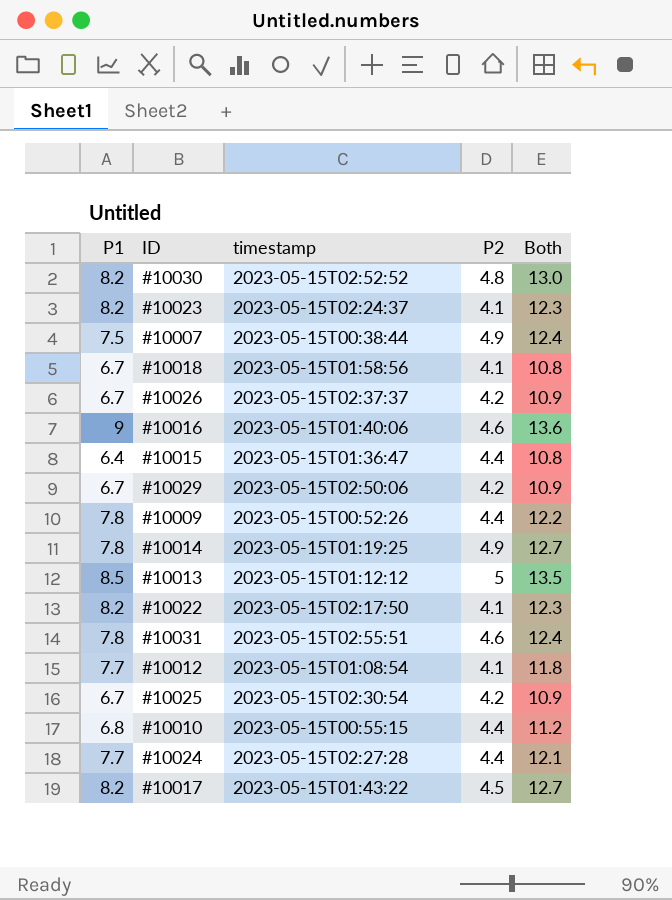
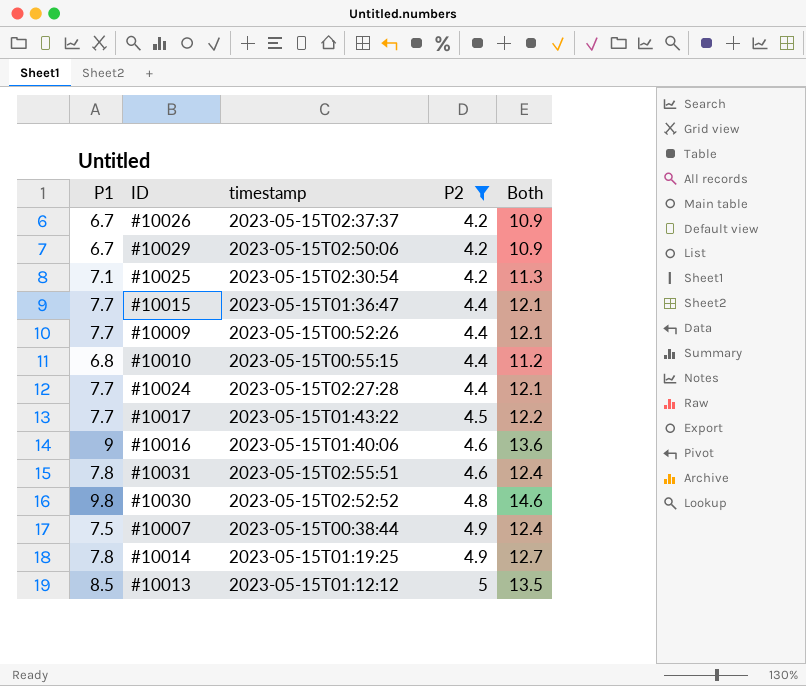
filter: none -> P2 != 4.1
row order: none -> P2 ascending
#10025 | P1: 6.7 -> 7.1
#10025 | Both: 10.9 -> 11.3
#10015 | P1: 6.4 -> 7.7
#10015 | Both: 10.8 -> 12.1
#10009 | P1: 7.8 -> 7.7
#10009 | Both: 12.2 -> 12.1
#10017 | P1: 8.2 -> 7.7
#10017 | Both: 12.7 -> 12.2
#10030 | P1: 8.2 -> 9.8
#10030 | Both: 13.0 -> 14.6

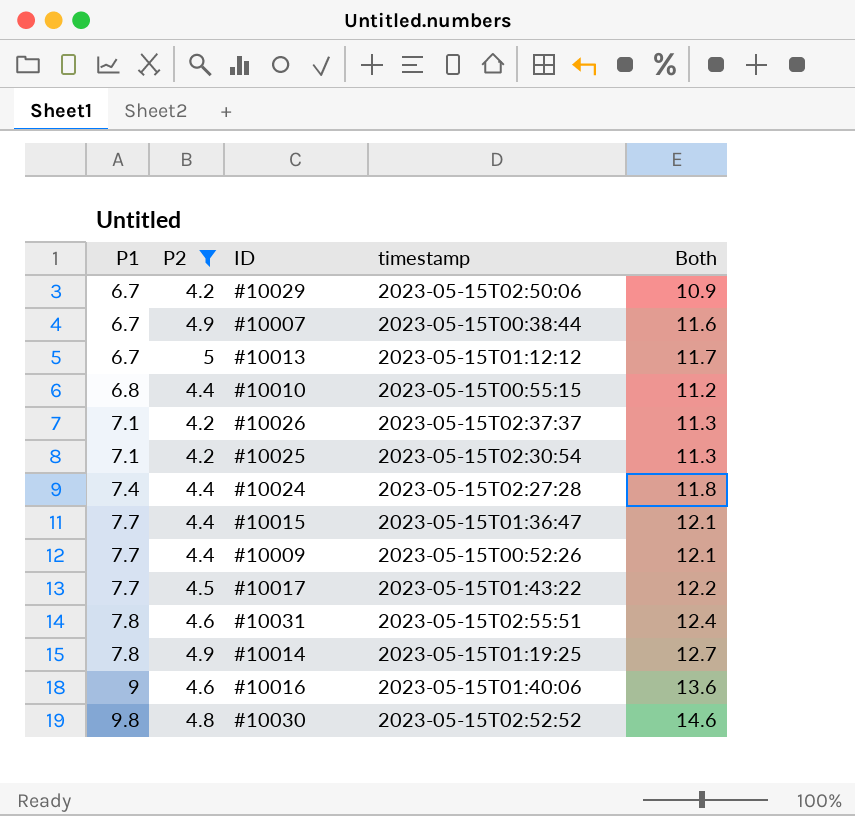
row order: P2 ascending -> P1 ascending
column P2 | position: 4 -> 2
#10007 | P1: 7.5 -> 6.7
#10007 | Both: 12.4 -> 11.6
#10013 | P1: 8.5 -> 6.7
#10013 | Both: 13.5 -> 11.7
#10026 | P1: 6.7 -> 7.1
#10026 | Both: 10.9 -> 11.3
#10024 | P1: 7.7 -> 7.4
#10024 | Both: 12.1 -> 11.8

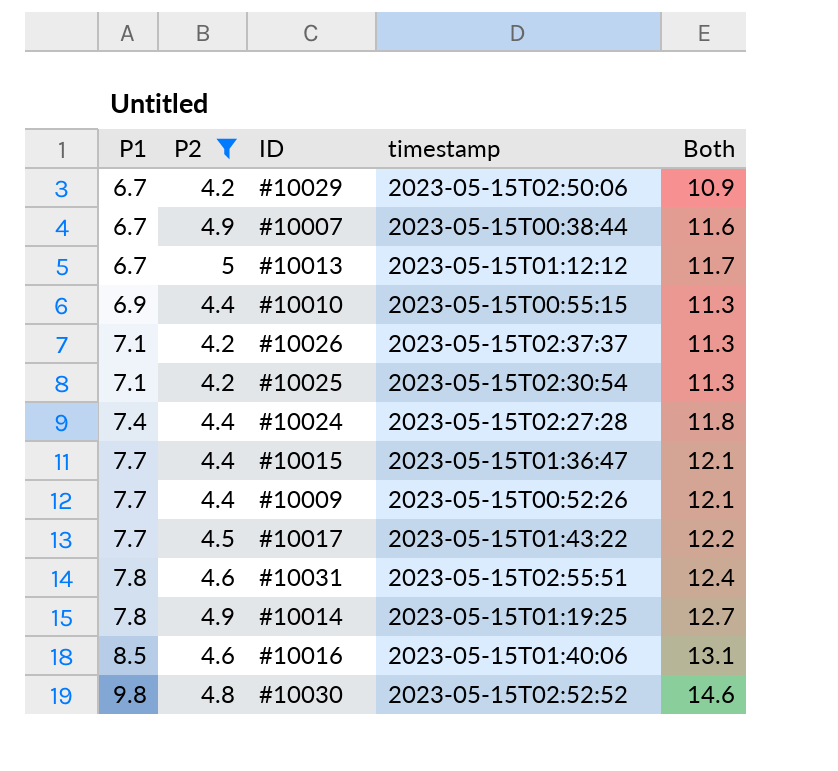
#10010 | P1: 6.8 -> 6.9
#10010 | Both: 11.2 -> 11.3
#10016 | P1: 9 -> 8.5
#10016 | Both: 13.6 -> 13.1

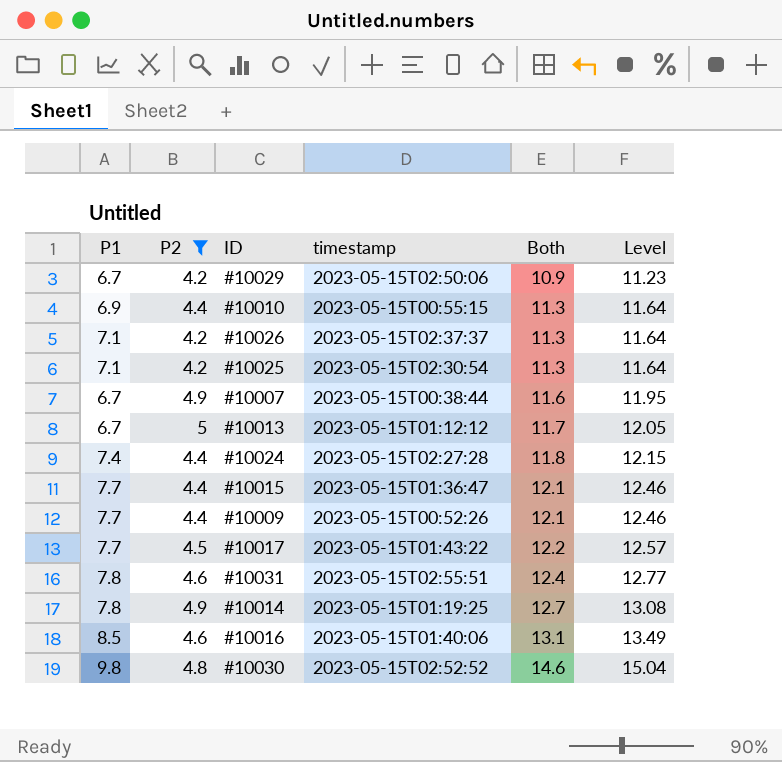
row order: P1 ascending -> Both ascending
column Level | formula: none -> [Both] * 1.03

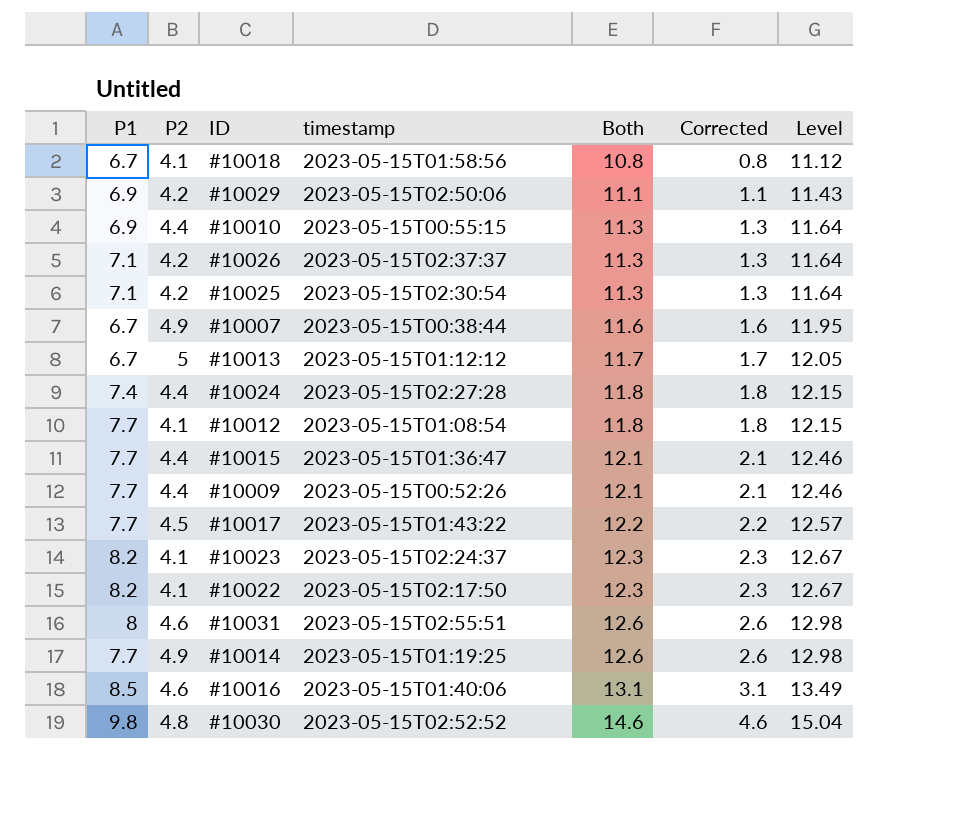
filter: P2 != 4.1 -> none
column Corrected | formula: none -> [Both] - 10
#10029 | P1: 6.7 -> 6.9
#10029 | Both: 10.9 -> 11.1
#10029 | Level: 11.23 -> 11.43
#10031 | P1: 7.8 -> 8
#10031 | Both: 12.4 -> 12.6
#10031 | Level: 12.77 -> 12.98
#10014 | P1: 7.8 -> 7.7
#10014 | Both: 12.7 -> 12.6
#10014 | Level: 13.08 -> 12.98

